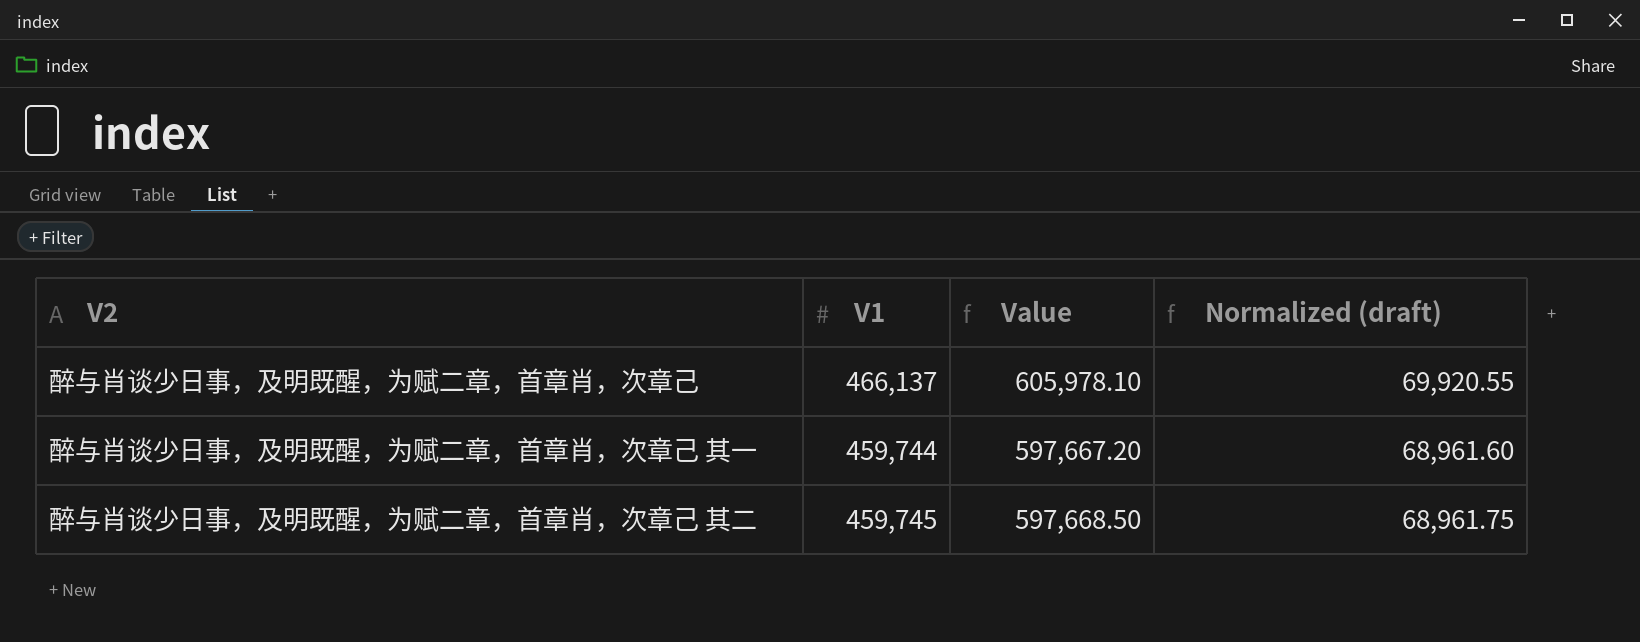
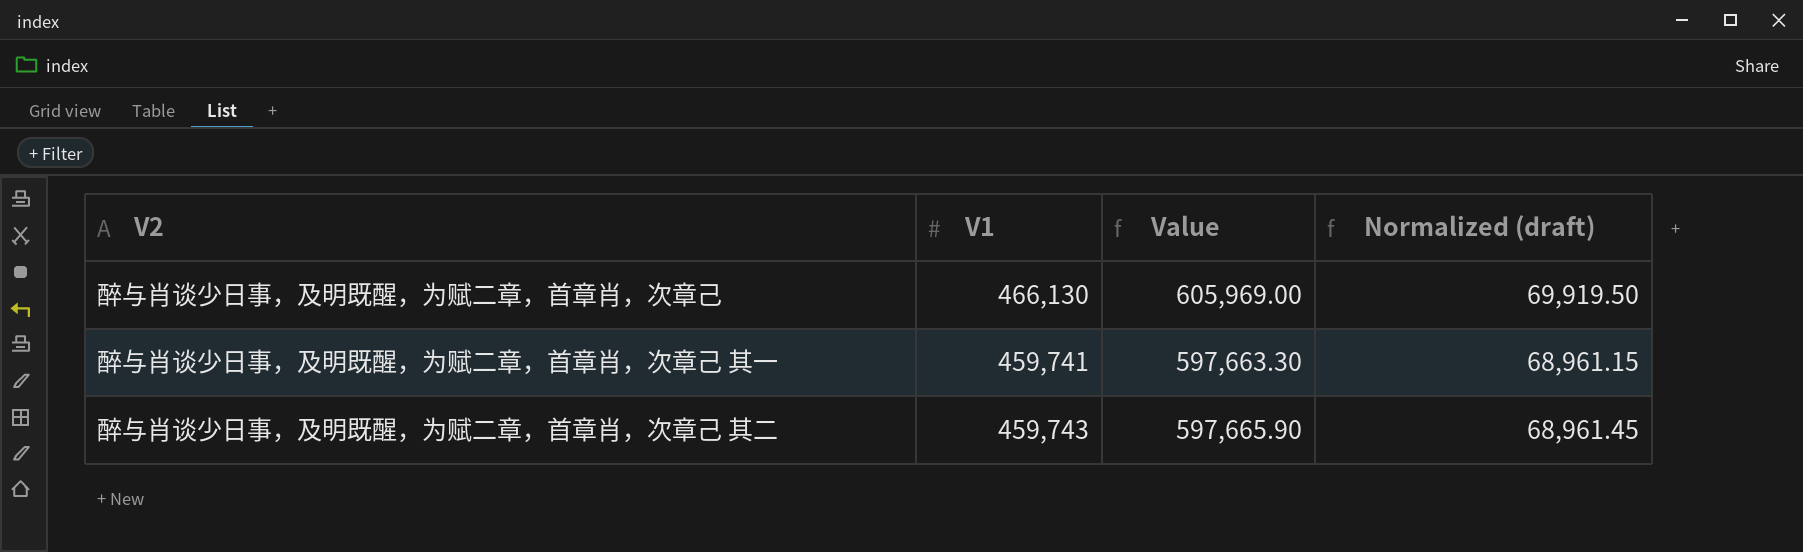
醉与肖谈少日事，及明既醒，为赋二章，首章肖，次章己 | V1: 466,137 -> 466,130
醉与肖谈少日事，及明既醒，为赋二章，首章肖，次章己 | Value: 605,978.10 -> 605,969.00
醉与肖谈少日事，及明既醒，为赋二章，首章肖，次章己 | Normalized (draft): 69,920.55 -> 69,919.50
醉与肖谈少日事，及明既醒，为赋二章，首章肖，次章己 其一 | V1: 459,744 -> 459,741
醉与肖谈少日事，及明既醒，为赋二章，首章肖，次章己 其一 | Value: 597,667.20 -> 597,663.30
醉与肖谈少日事，及明既醒，为赋二章，首章肖，次章己 其一 | Normalized (draft): 68,961.60 -> 68,961.15
醉与肖谈少日事，及明既醒，为赋二章，首章肖，次章己 其二 | V1: 459,745 -> 459,743
醉与肖谈少日事，及明既醒，为赋二章，首章肖，次章己 其二 | Value: 597,668.50 -> 597,665.90
醉与肖谈少日事，及明既醒，为赋二章，首章肖，次章己 其二 | Normalized (draft): 68,961.75 -> 68,961.45

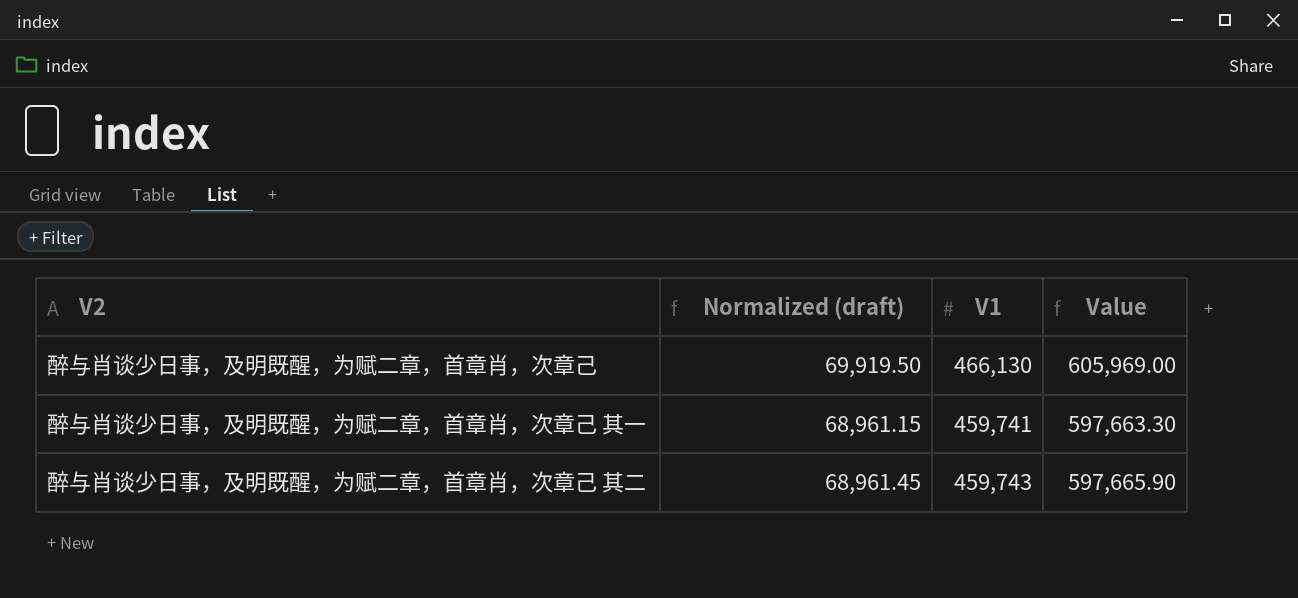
column Normalized (draft) | position: 4 -> 2

